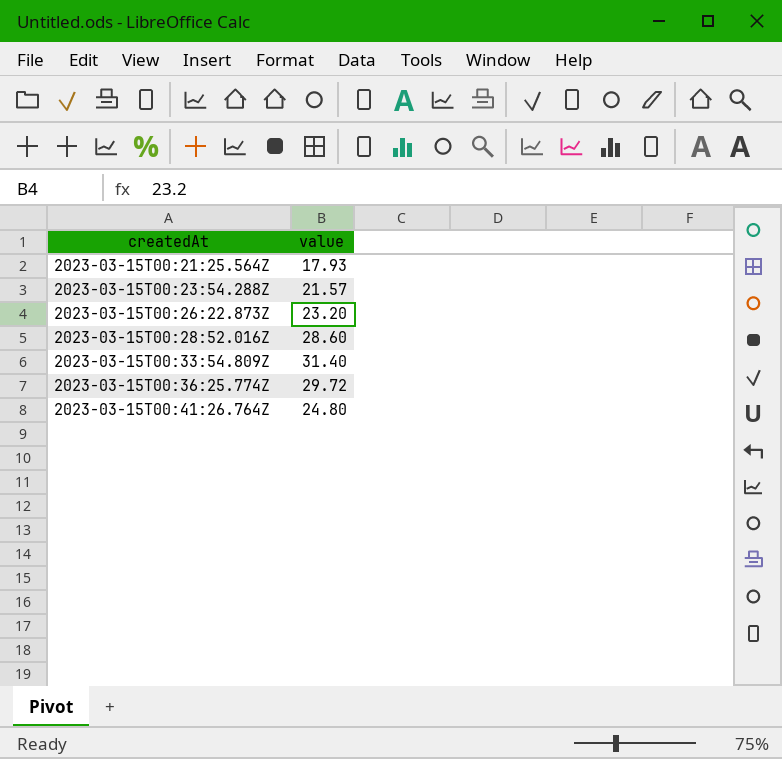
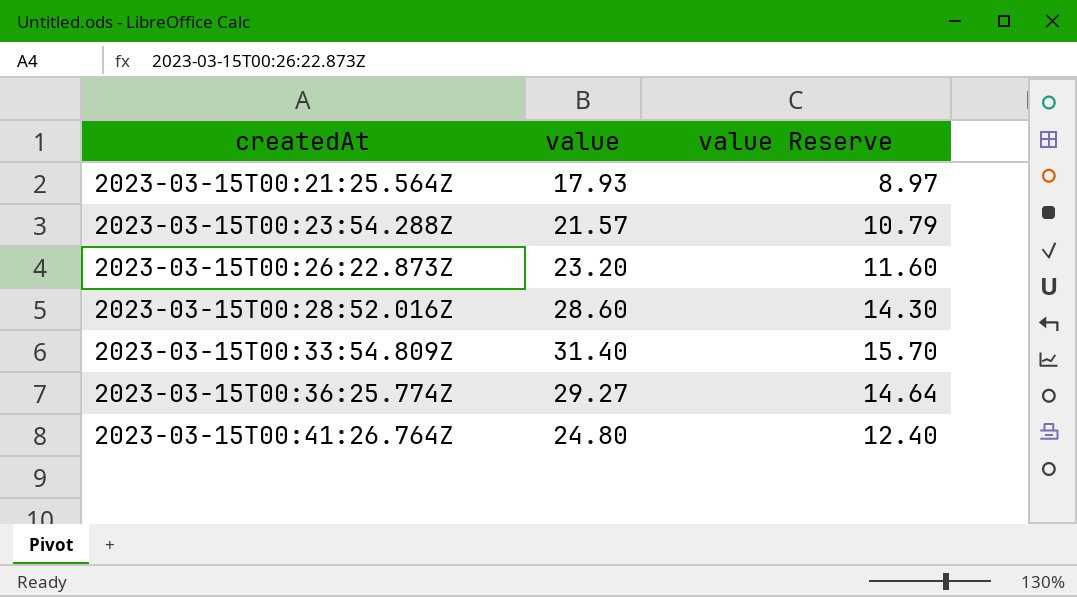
column value Reserve | formula: none -> [value] * 0.5
2023-03-15T00:36:25.774Z | value: 29.72 -> 29.27

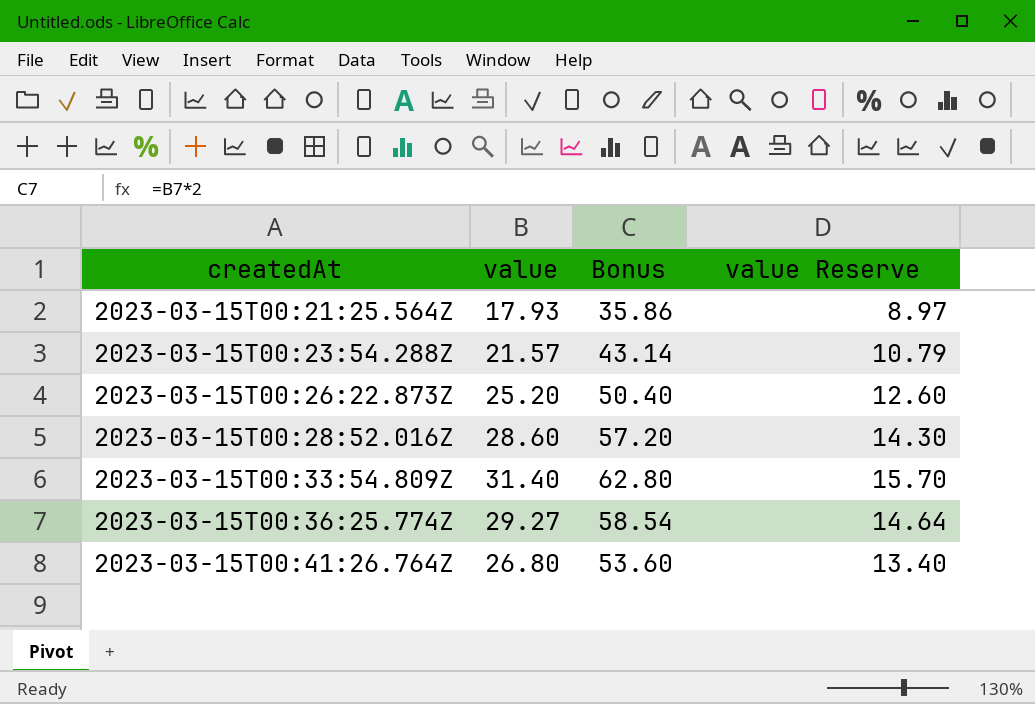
column Bonus | formula: none -> [value] * 2
2023-03-15T00:26:22.873Z | value: 23.20 -> 25.20
2023-03-15T00:26:22.873Z | value Reserve: 11.60 -> 12.60
2023-03-15T00:41:26.764Z | value: 24.80 -> 26.80
2023-03-15T00:41:26.764Z | value Reserve: 12.40 -> 13.40

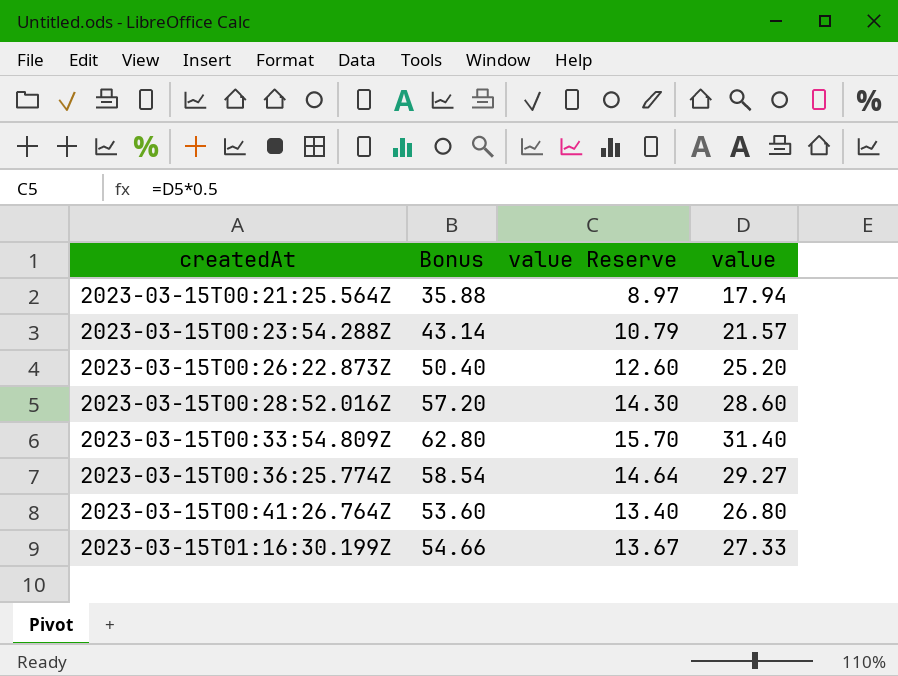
column value | position: 2 -> 4
2023-03-15T00:21:25.564Z | Bonus: 35.86 -> 35.88
2023-03-15T00:21:25.564Z | value: 17.93 -> 17.94
row 2023-03-15T01:16:30.199Z: none -> 54.66 | 13.67 | 27.33

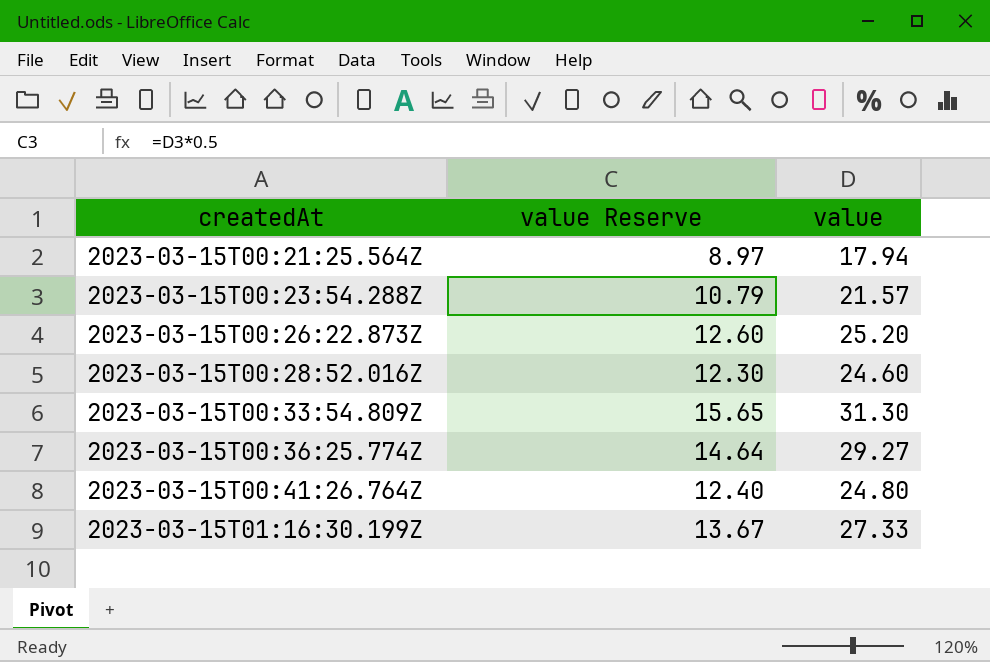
column Bonus | formula: [value] * 2 -> none
2023-03-15T00:28:52.016Z | value Reserve: 14.30 -> 12.30
2023-03-15T00:28:52.016Z | value: 28.60 -> 24.60
2023-03-15T00:33:54.809Z | value Reserve: 15.70 -> 15.65
2023-03-15T00:33:54.809Z | value: 31.40 -> 31.30
2023-03-15T00:41:26.764Z | value Reserve: 13.40 -> 12.40
2023-03-15T00:41:26.764Z | value: 26.80 -> 24.80

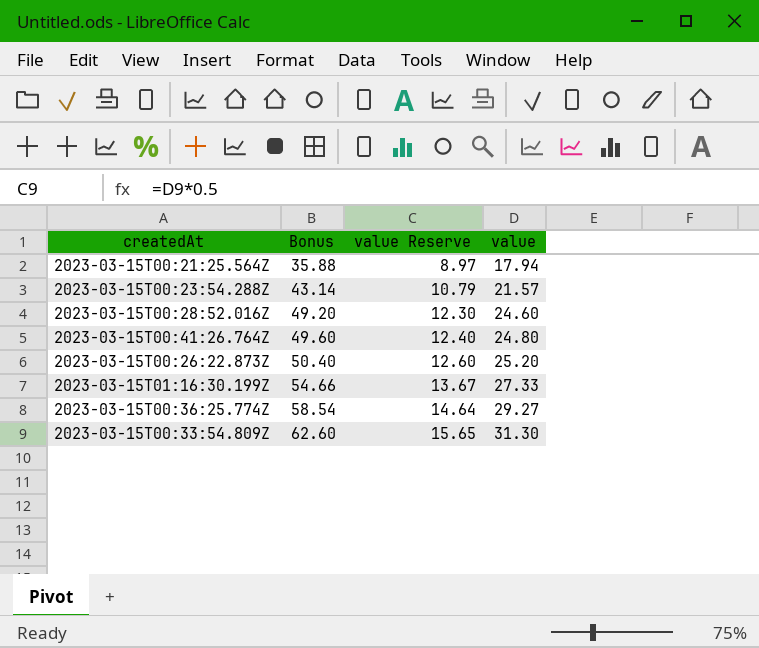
row order: createdAt ascending -> Bonus ascending
column Bonus | formula: none -> [value] * 2

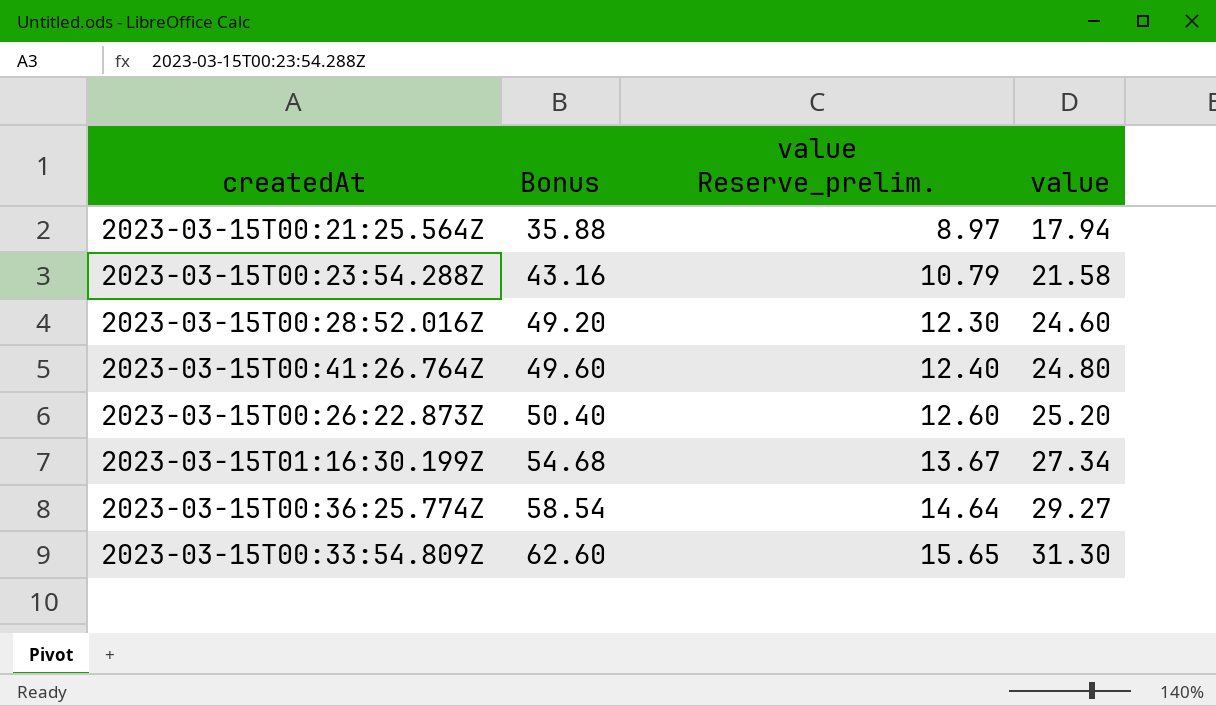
column name: value Reserve -> value Reserve_prelim.
2023-03-15T00:23:54.288Z | Bonus: 43.14 -> 43.16
2023-03-15T00:23:54.288Z | value: 21.57 -> 21.58
2023-03-15T01:16:30.199Z | Bonus: 54.66 -> 54.68
2023-03-15T01:16:30.199Z | value: 27.33 -> 27.34

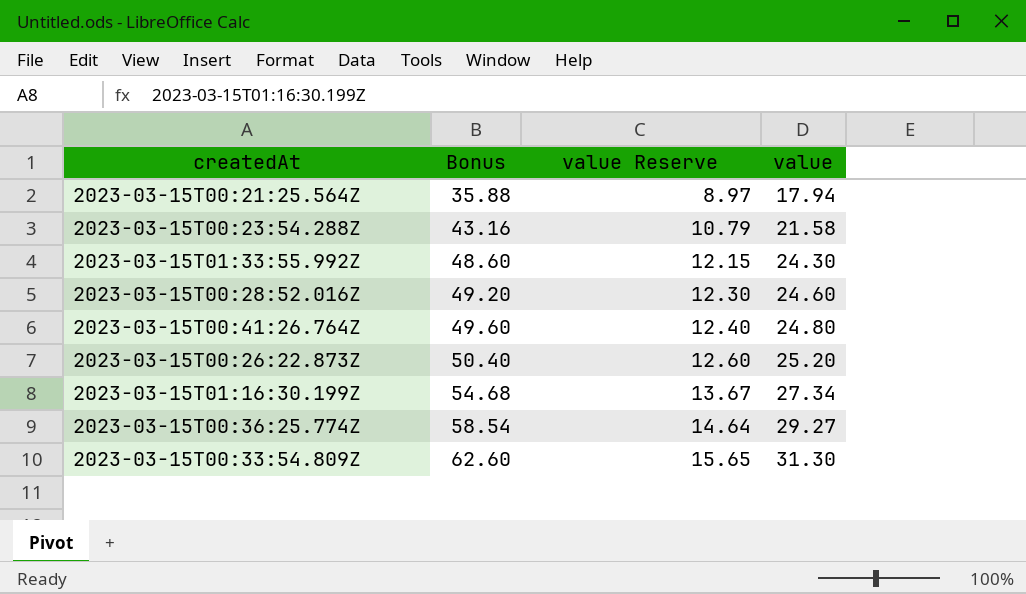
column name: value Reserve_prelim. -> value Reserve
row 2023-03-15T01:33:55.992Z: none -> 48.60 | 12.15 | 24.30

